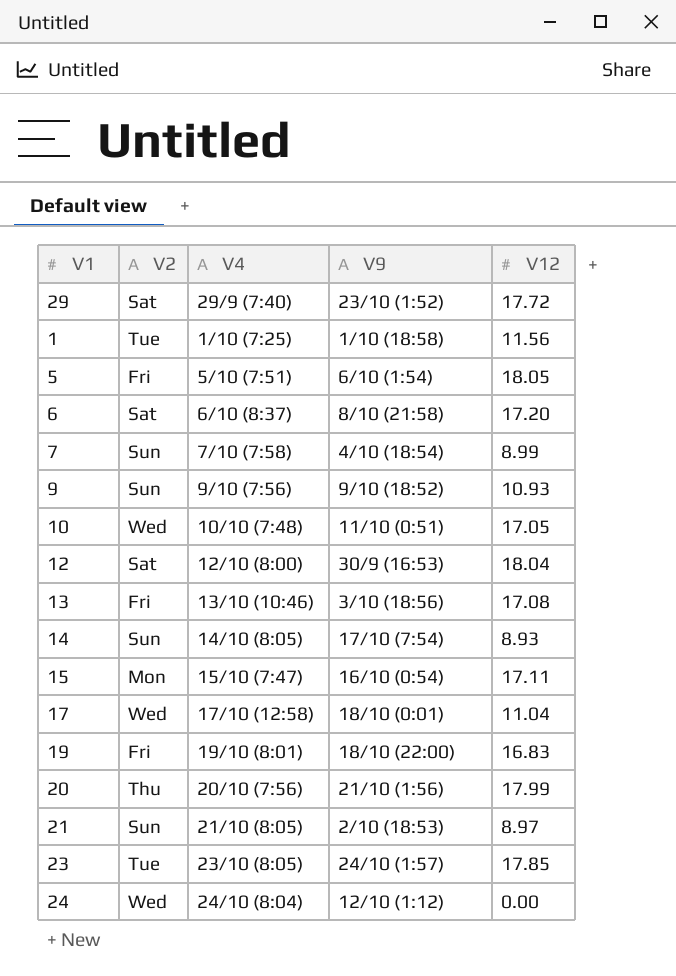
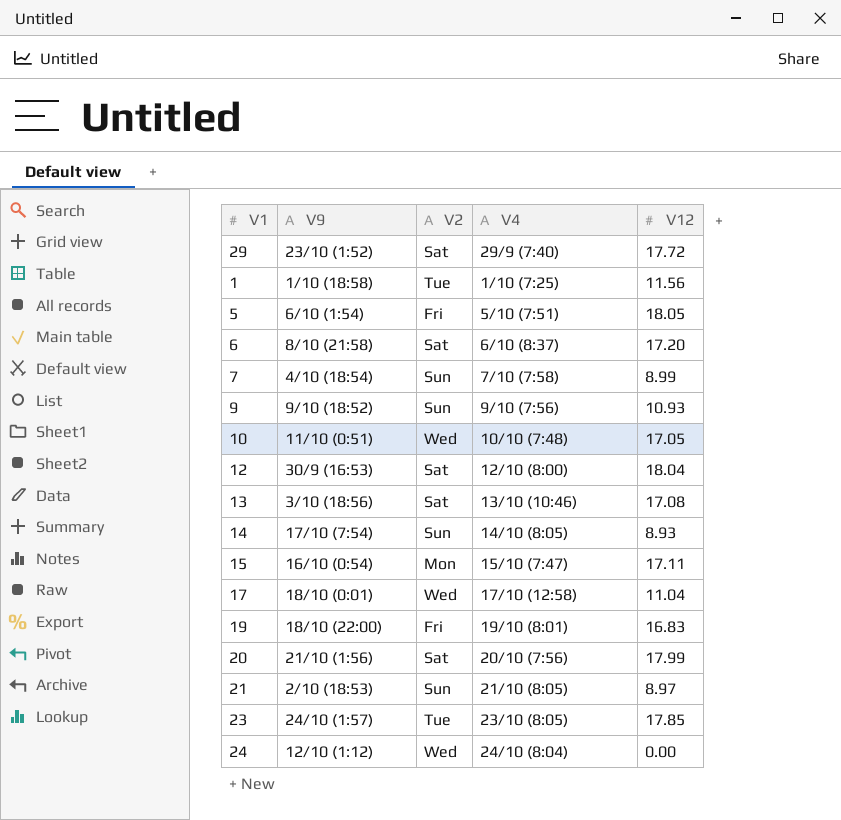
column V9 | position: 4 -> 2
13 | V2: Fri -> Sat
20 | V2: Thu -> Sat

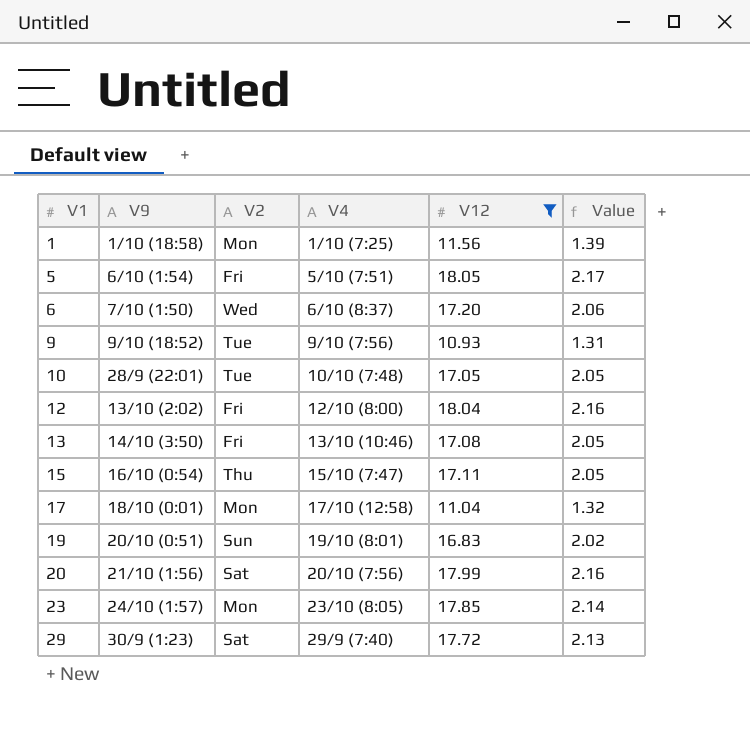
filter: none -> V12 >= 10.93
row order: none -> V1 ascending
column Value | formula: none -> [V12] * 0.12
1 | V2: Tue -> Mon
6 | V9: 8/10 (21:58) -> 7/10 (1:50)
6 | V2: Sat -> Wed
9 | V2: Sun -> Tue
10 | V9: 11/10 (0:51) -> 28/9 (22:01)
10 | V2: Wed -> Tue
12 | V9: 30/9 (16:53) -> 13/10 (2:02)
12 | V2: Sat -> Fri
13 | V9: 3/10 (18:56) -> 14/10 (3:50)
13 | V2: Sat -> Fri
15 | V2: Mon -> Thu
17 | V2: Wed -> Mon
19 | V9: 18/10 (22:00) -> 20/10 (0:51)
19 | V2: Fri -> Sun
23 | V2: Tue -> Mon
29 | V9: 23/10 (1:52) -> 30/9 (1:23)

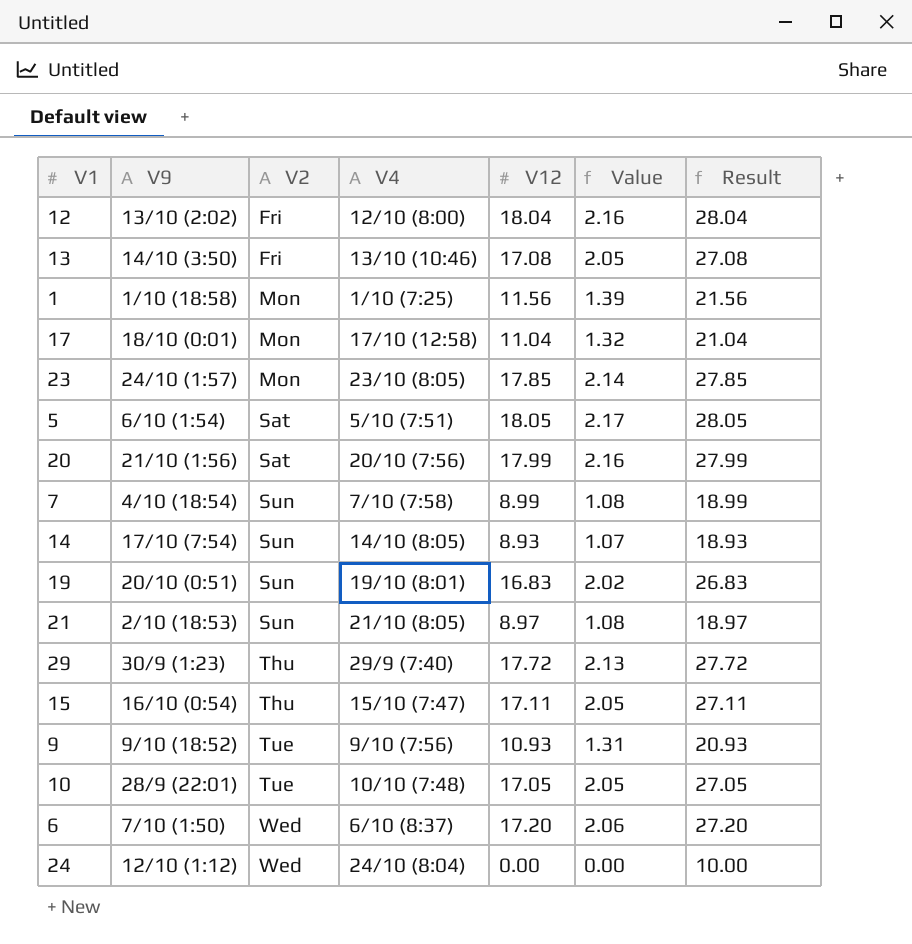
filter: V12 >= 10.93 -> none
row order: V1 ascending -> V2 ascending
column Result | formula: none -> [V12] + 10
5 | V2: Fri -> Sat
29 | V2: Sat -> Thu

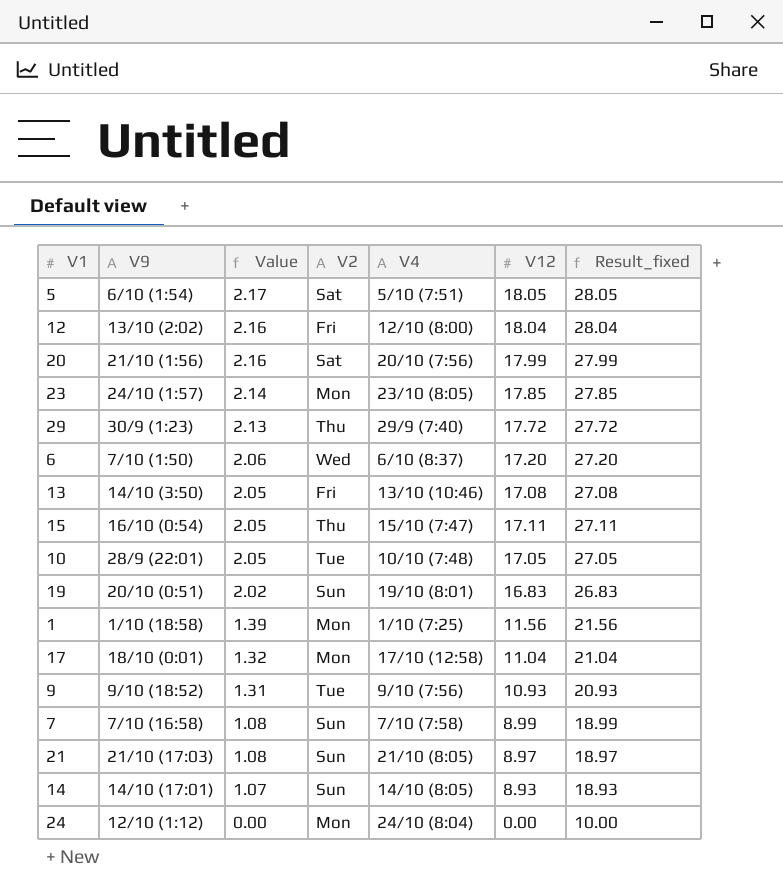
row order: V2 ascending -> Value descending
column Value | position: 6 -> 3
column name: Result -> Result_fixed
7 | V9: 4/10 (18:54) -> 7/10 (16:58)
21 | V9: 2/10 (18:53) -> 21/10 (17:03)
14 | V9: 17/10 (7:54) -> 14/10 (17:01)
24 | V2: Wed -> Mon

